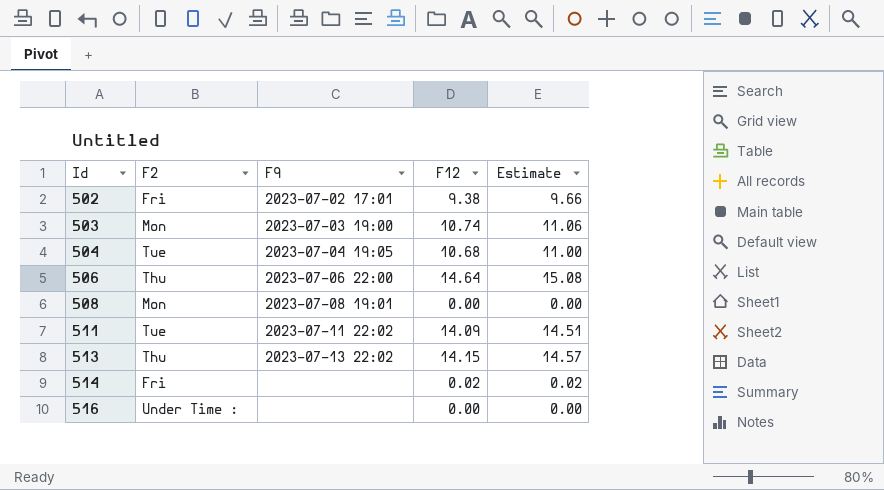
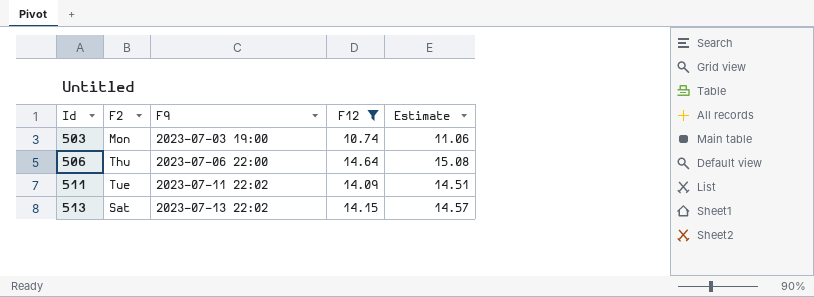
filter: none -> F12 >= 10.74
513 | F2: Thu -> Sat

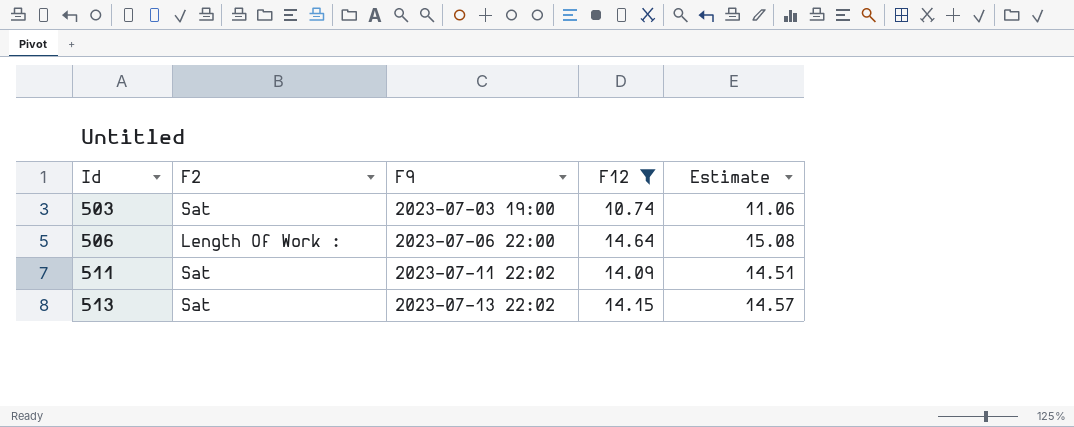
503 | F2: Mon -> Sat
506 | F2: Thu -> Length Of Work :
511 | F2: Tue -> Sat

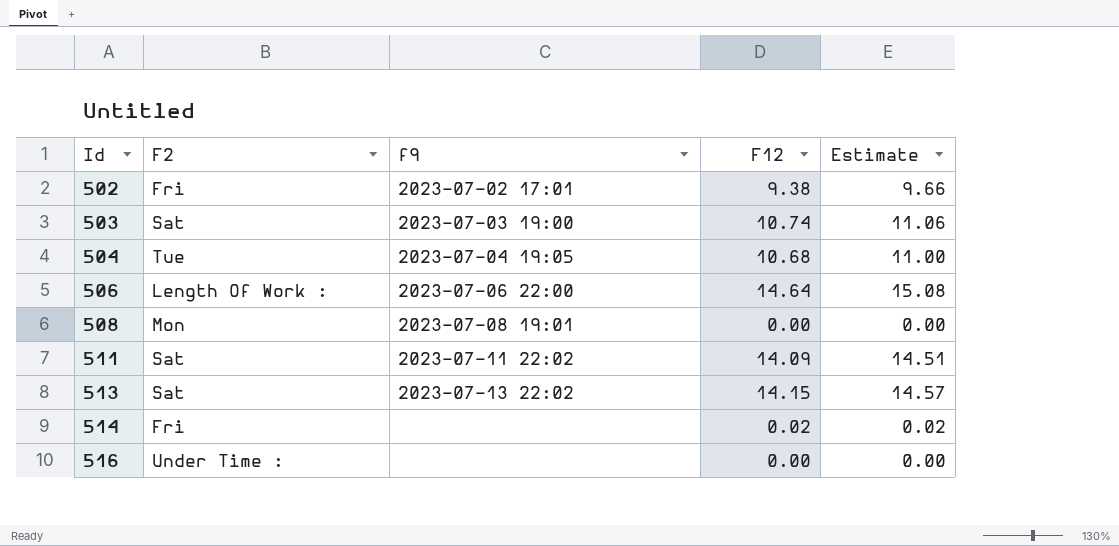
filter: F12 >= 10.74 -> none
column name: F9 -> f9

